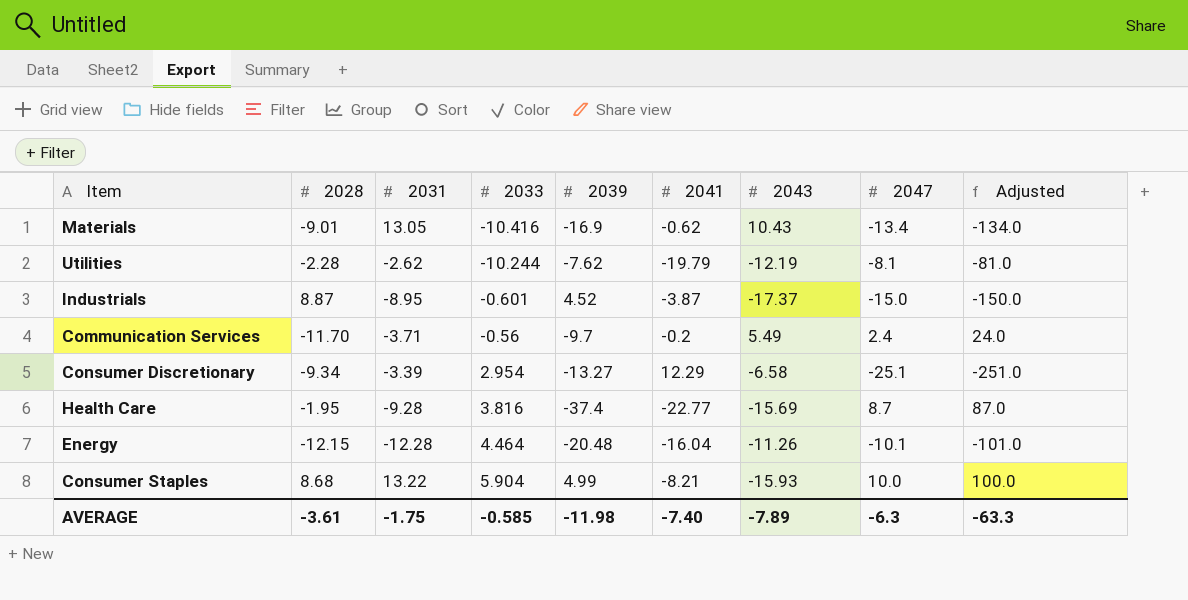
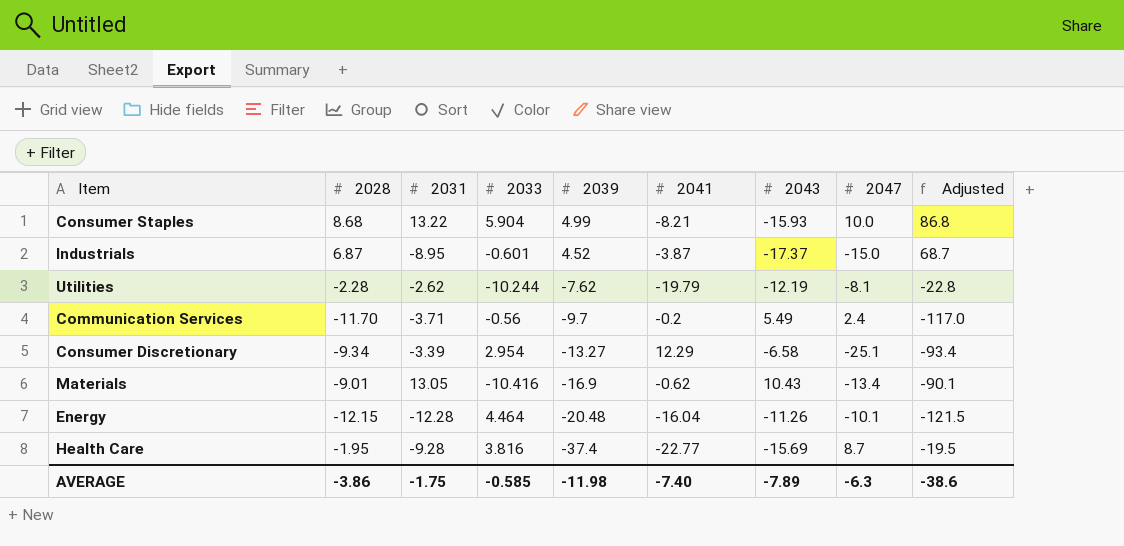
row order: 2033 ascending -> 2039 descending
column Adjusted | formula: [2047] * 10 -> [2028] * 10
Industrials | 2028: 8.87 -> 6.87
AVERAGE | 2028: -3.61 -> -3.86
AVERAGE | Adjusted: -63.3 -> -38.6

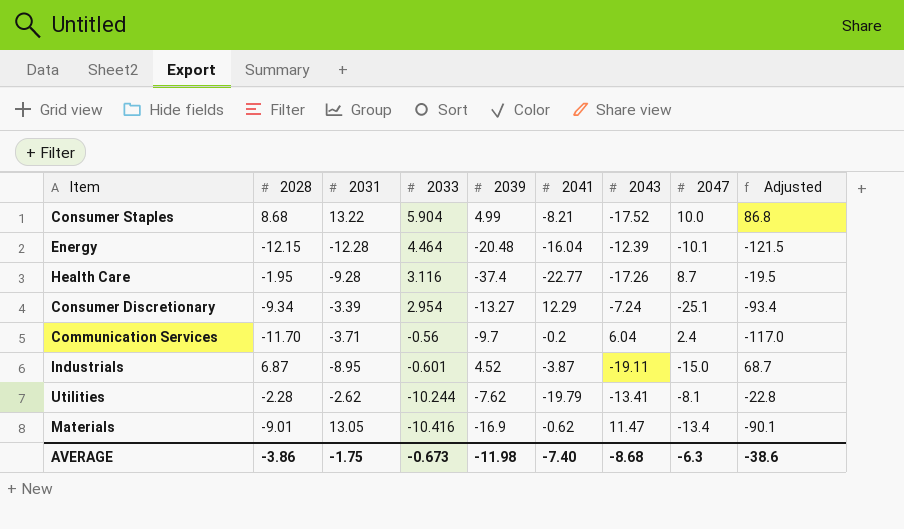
row order: 2039 descending -> 2033 descending
Consumer Staples | 2043: -15.93 -> -17.52
Energy | 2043: -11.26 -> -12.39
Health Care | 2033: 3.816 -> 3.116
Health Care | 2043: -15.69 -> -17.26
Consumer Discretionary | 2043: -6.58 -> -7.24
Communication Services | 2043: 5.49 -> 6.04
Industrials | 2043: -17.37 -> -19.11
Utilities | 2043: -12.19 -> -13.41
Materials | 2043: 10.43 -> 11.47
AVERAGE | 2033: -0.585 -> -0.673
AVERAGE | 2043: -7.89 -> -8.68

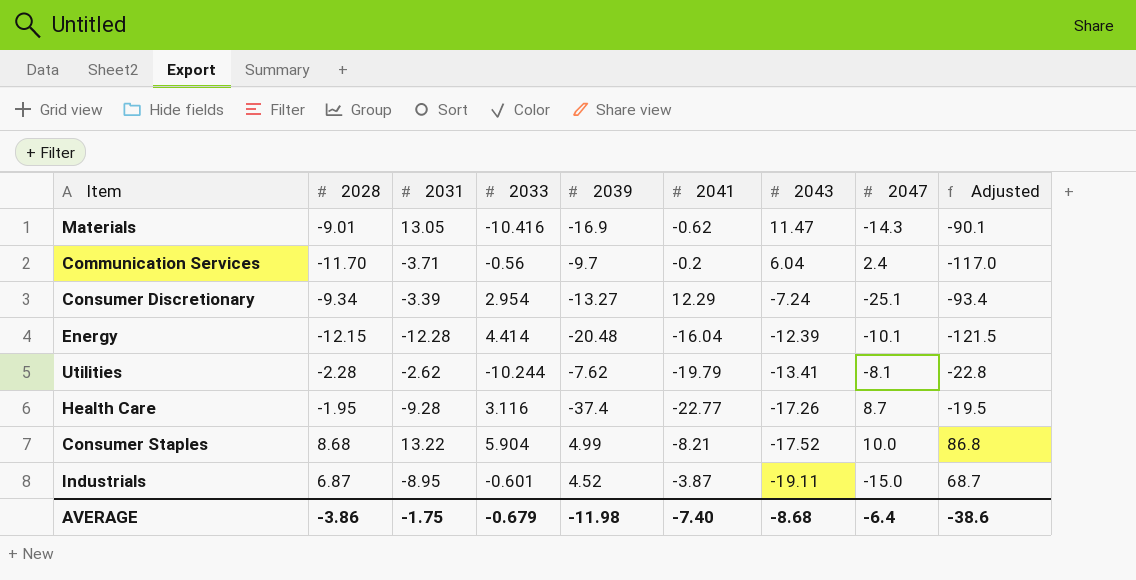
row order: 2033 descending -> 2043 descending
Materials | 2047: -13.4 -> -14.3
Energy | 2033: 4.464 -> 4.414
AVERAGE | 2033: -0.673 -> -0.679
AVERAGE | 2047: -6.3 -> -6.4

